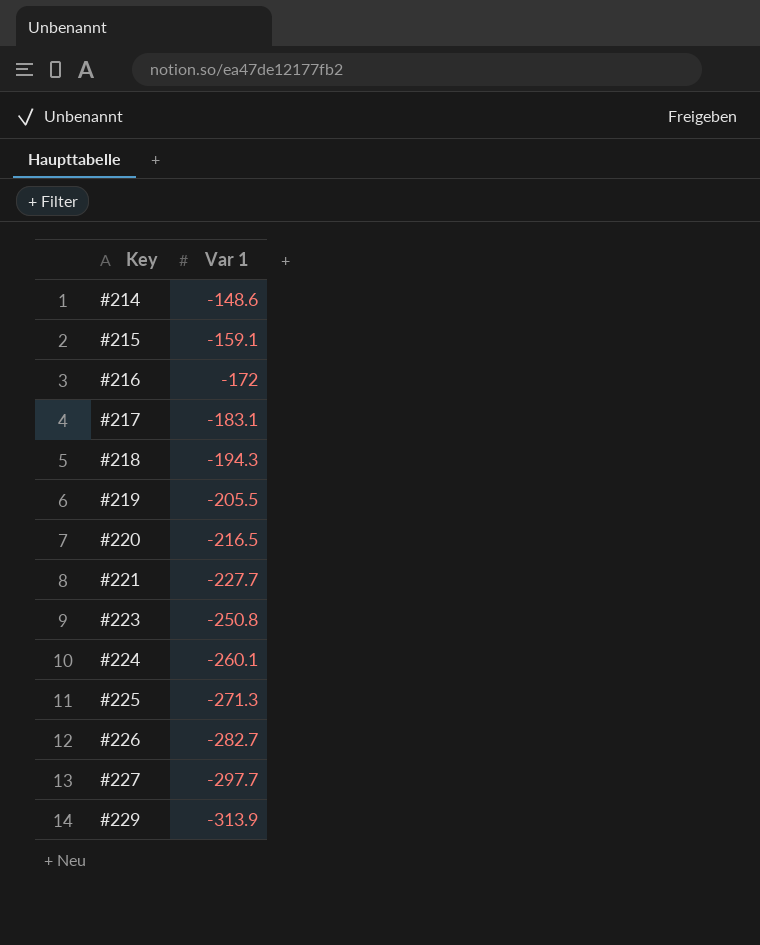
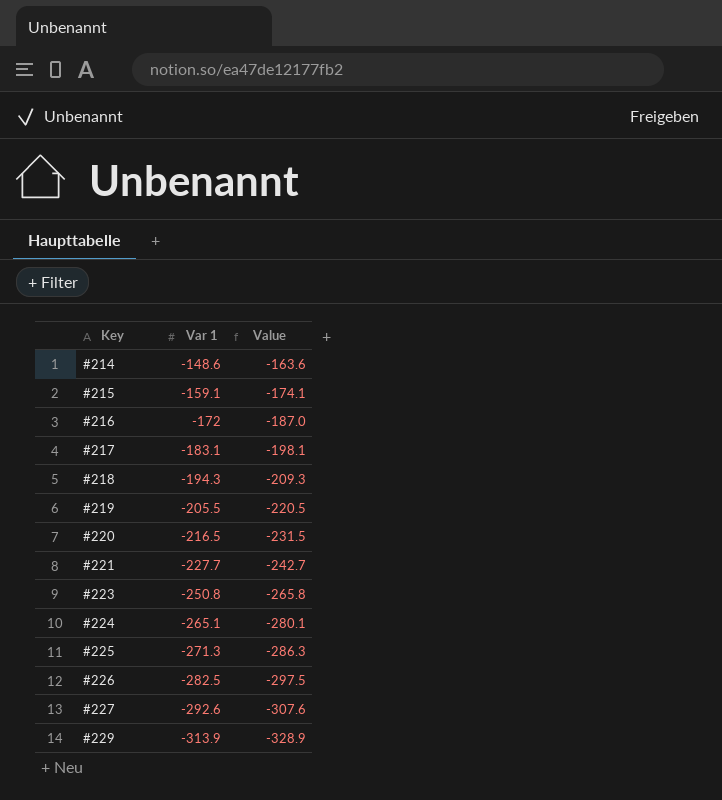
column Value | formula: none -> [Var 1] - 15
#224 | Var 1: -260.1 -> -265.1
#226 | Var 1: -282.7 -> -282.5
#227 | Var 1: -297.7 -> -292.6

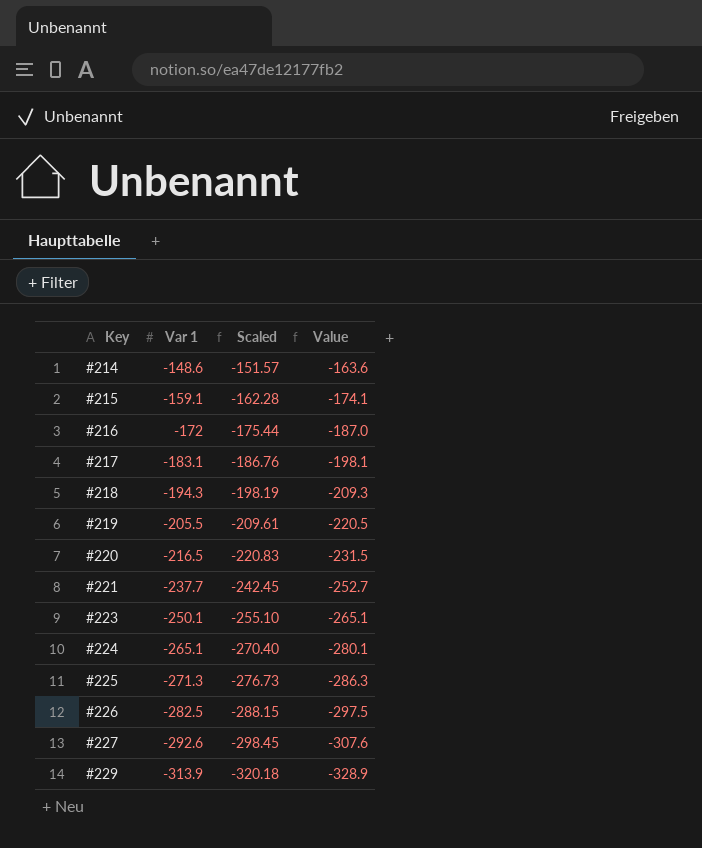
column Scaled | formula: none -> [Var 1] * 1.02
#221 | Var 1: -227.7 -> -237.7
#221 | Value: -242.7 -> -252.7
#223 | Var 1: -250.8 -> -250.1
#223 | Value: -265.8 -> -265.1

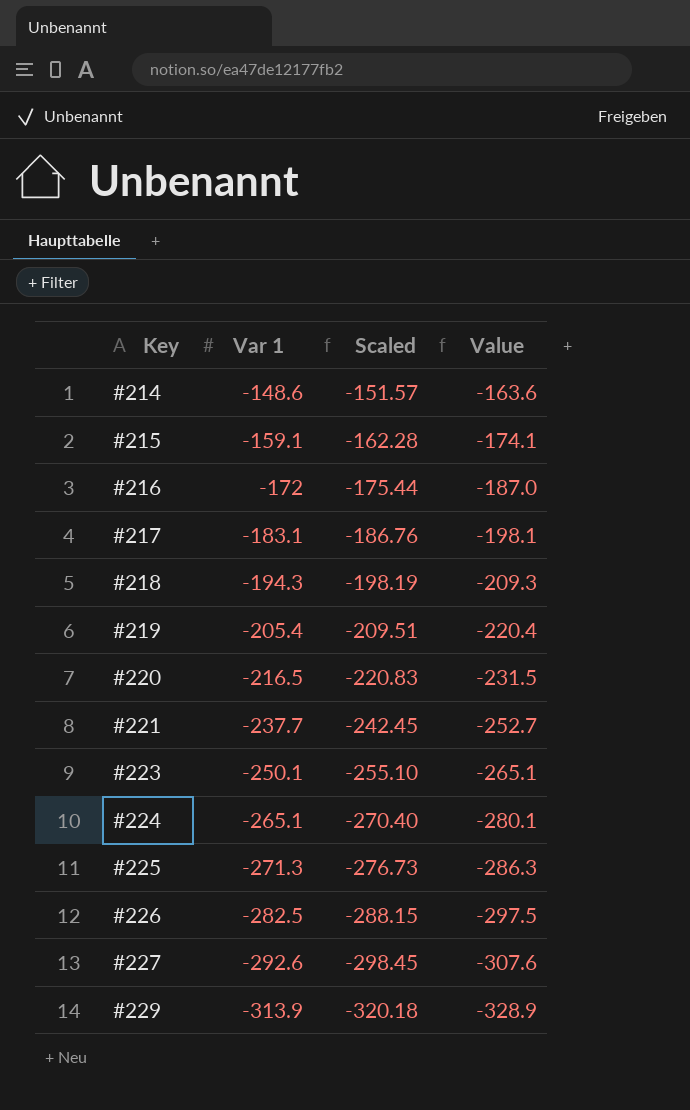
#219 | Var 1: -205.5 -> -205.4
#219 | Scaled: -209.61 -> -209.51
#219 | Value: -220.5 -> -220.4

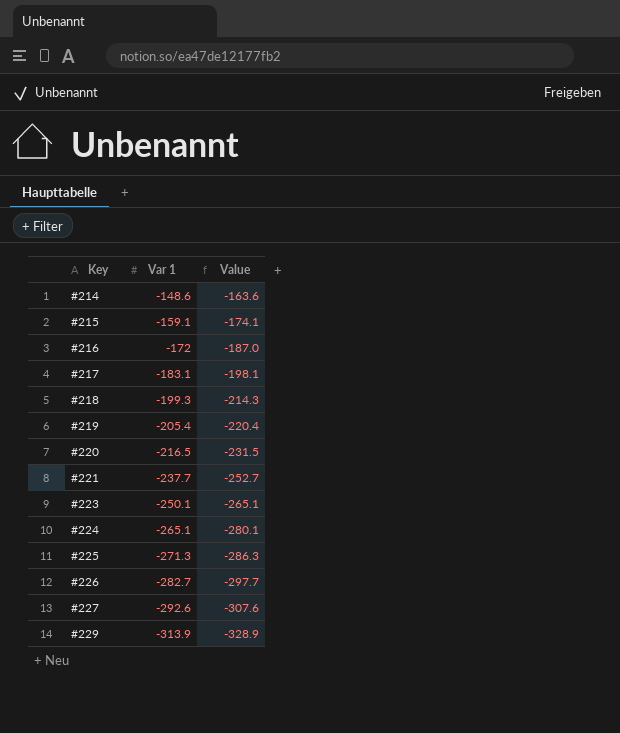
column Scaled | formula: [Var 1] * 1.02 -> none
#218 | Var 1: -194.3 -> -199.3
#218 | Value: -209.3 -> -214.3
#226 | Var 1: -282.5 -> -282.7
#226 | Value: -297.5 -> -297.7

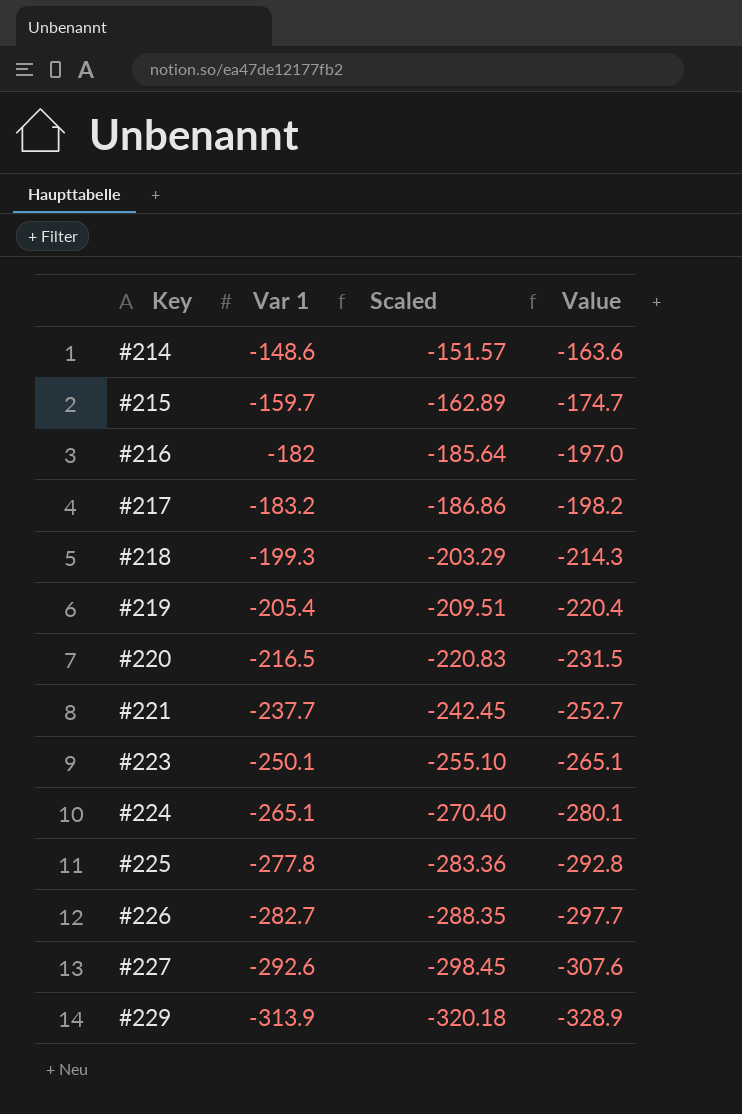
column Scaled | formula: none -> [Var 1] * 1.02
#215 | Var 1: -159.1 -> -159.7
#215 | Value: -174.1 -> -174.7
#216 | Var 1: -172 -> -182
#216 | Value: -187.0 -> -197.0
#217 | Var 1: -183.1 -> -183.2
#217 | Value: -198.1 -> -198.2
#225 | Var 1: -271.3 -> -277.8
#225 | Value: -286.3 -> -292.8

